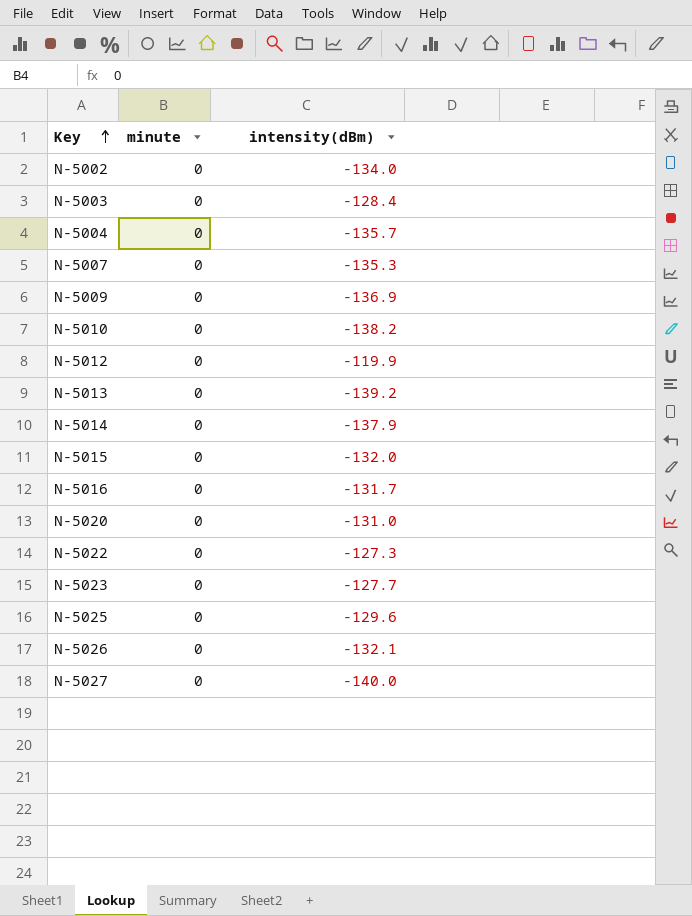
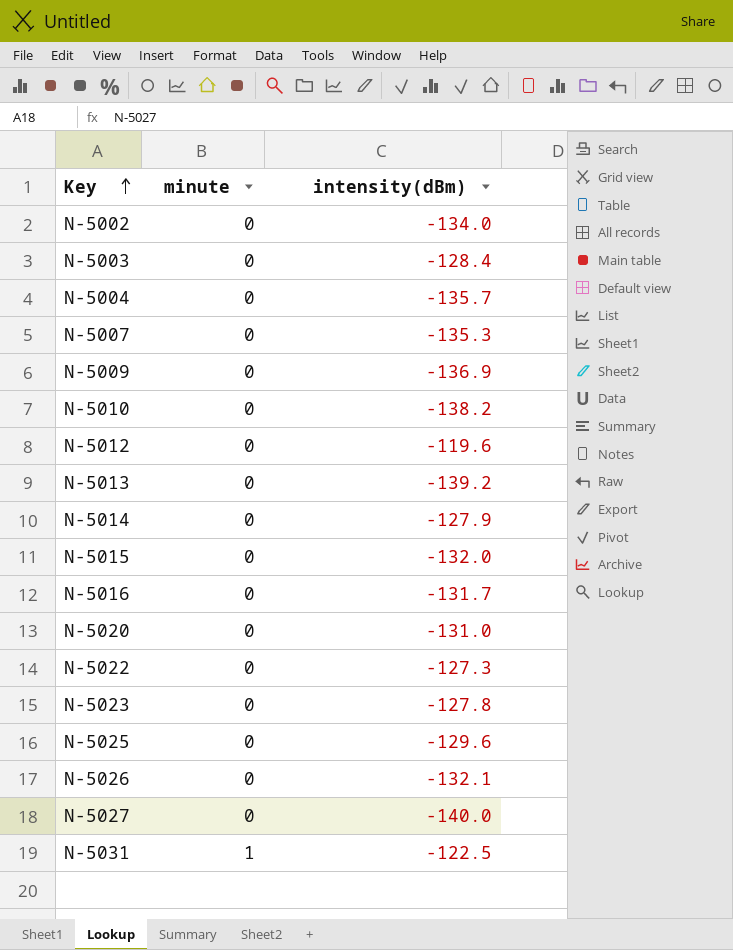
N-5012 | intensity(dBm): -119.9 -> -119.6
N-5014 | intensity(dBm): -137.9 -> -127.9
N-5023 | intensity(dBm): -127.7 -> -127.8
row N-5031: none -> 1 | -122.5

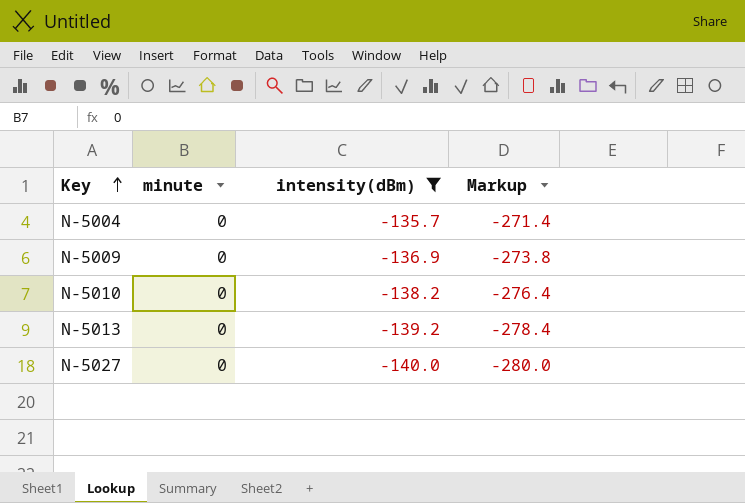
filter: none -> intensity(dBm) <= -135.7
column Markup | formula: none -> [intensity(dBm)] * 2

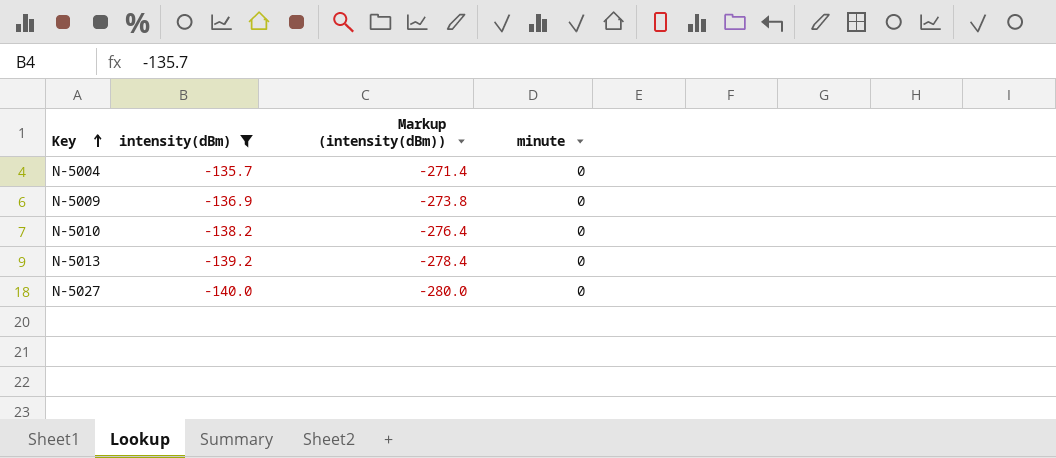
column name: Markup -> Markup (intensity(dBm))
column minute | position: 2 -> 4

